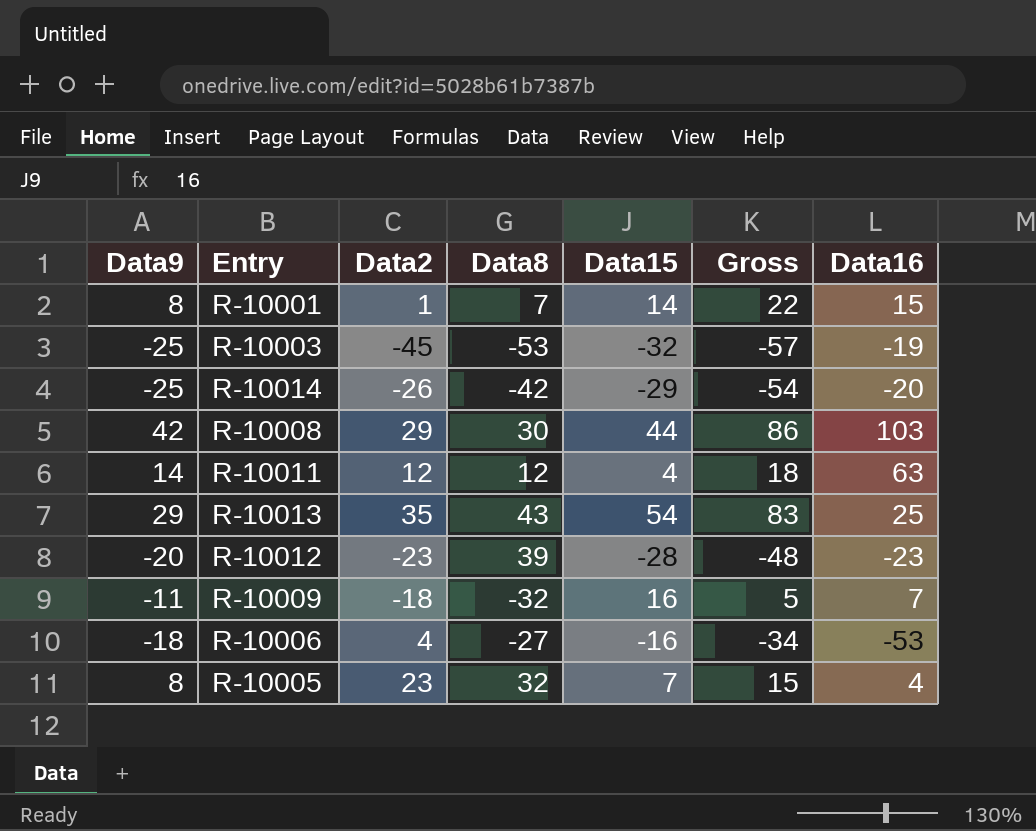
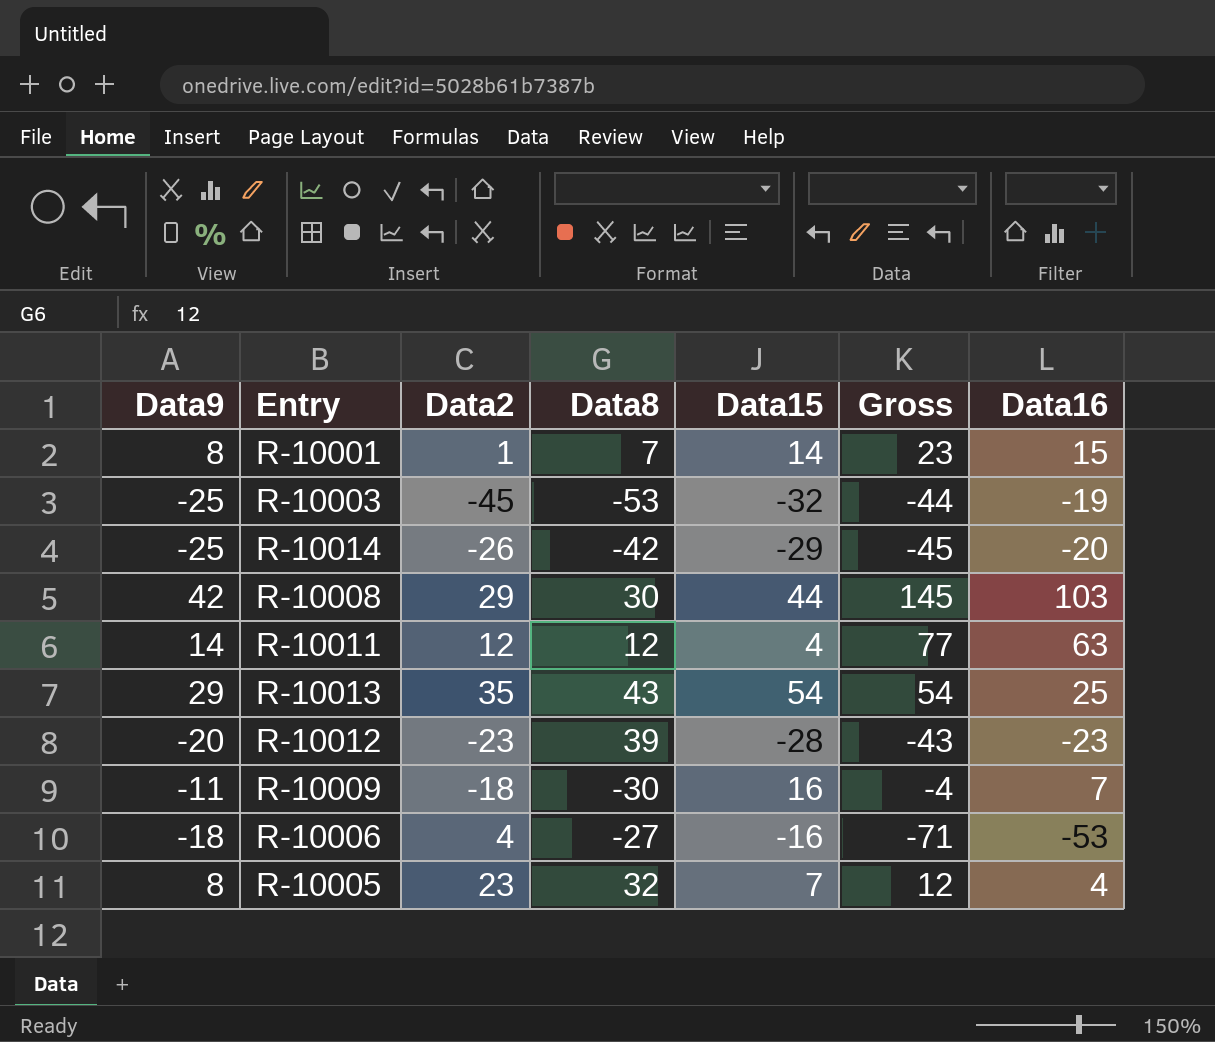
column Gross | formula: [Data9] + [Data15] -> [Data9] + [Data16]
R-10009 | Data8: -32 -> -30

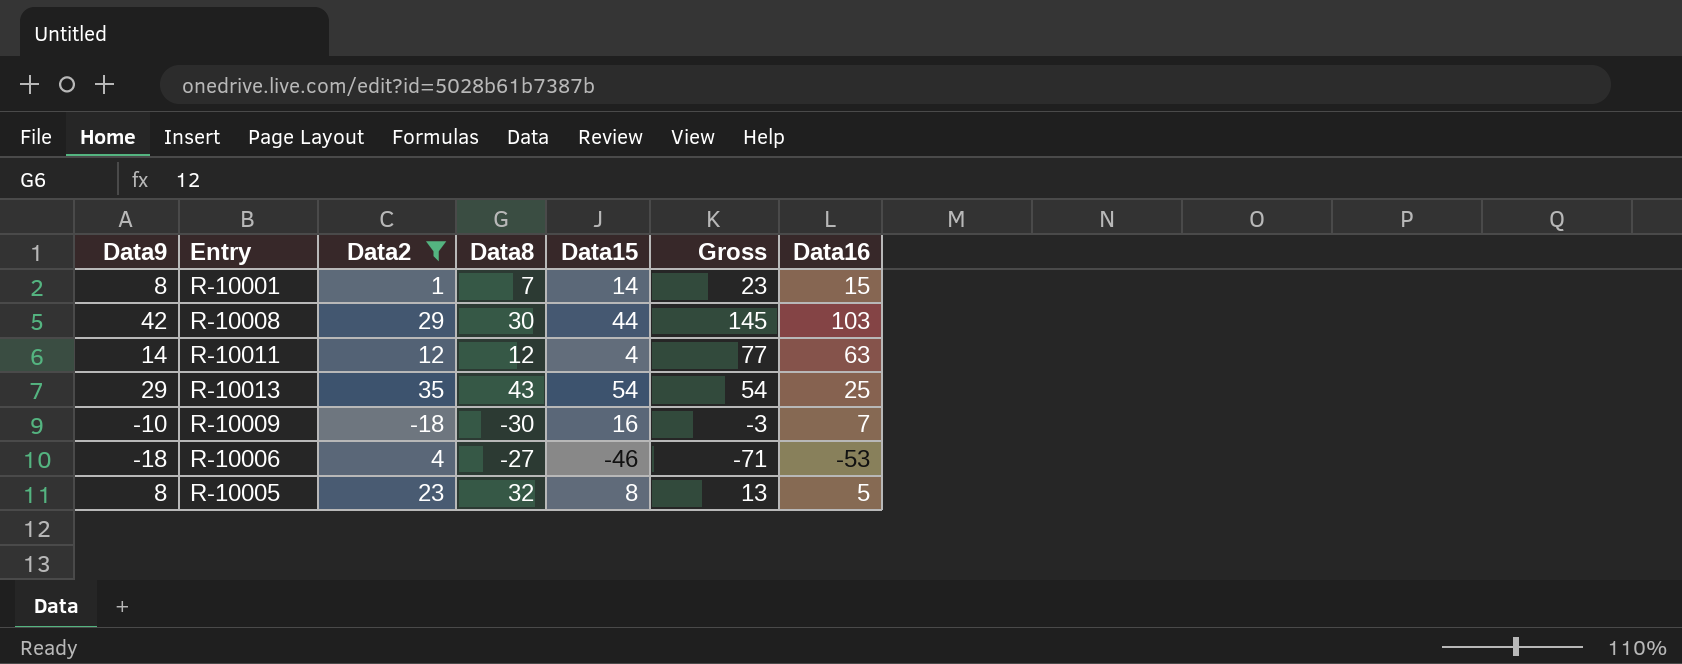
filter: none -> Data2 >= -18
R-10009 | Data9: -11 -> -10
R-10009 | Gross: -4 -> -3
R-10006 | Data15: -16 -> -46
R-10005 | Data15: 7 -> 8
R-10005 | Gross: 12 -> 13
R-10005 | Data16: 4 -> 5

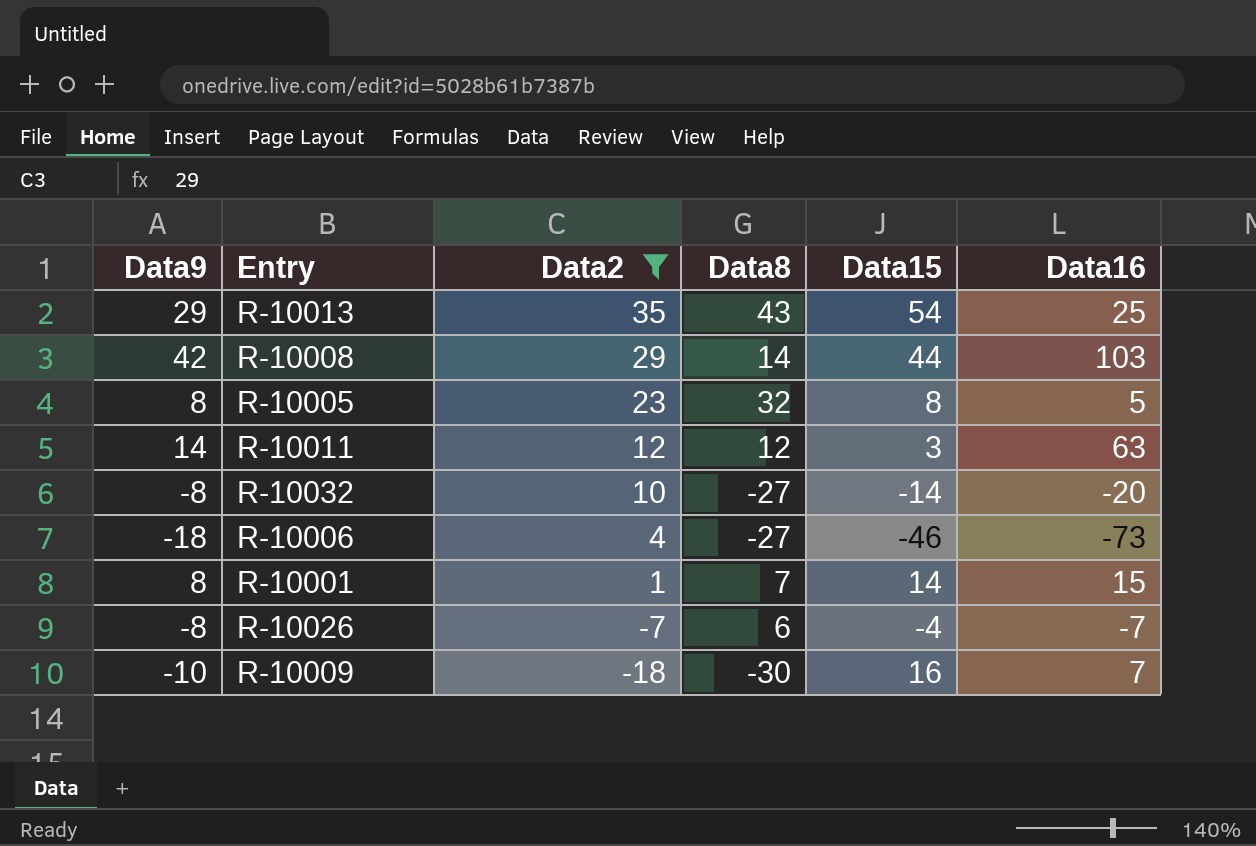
row order: none -> Data2 descending
column Gross | formula: [Data9] + [Data16] -> none
R-10008 | Data8: 30 -> 14
R-10011 | Data15: 4 -> 3
row R-10032: none -> -8 | 10 | -27 | -14 | -20
R-10006 | Data16: -53 -> -73
row R-10026: none -> -8 | -7 | 6 | -4 | -7

